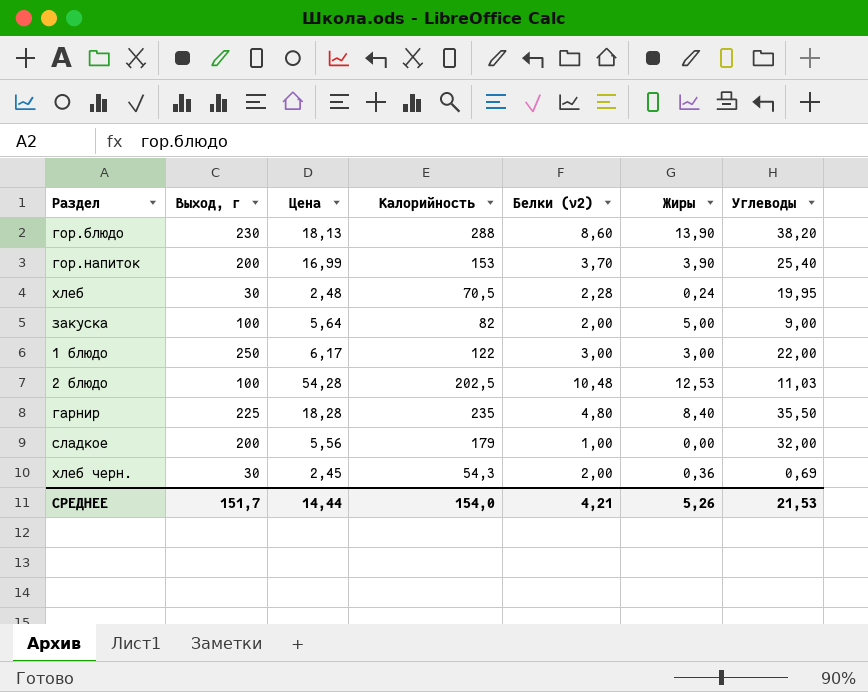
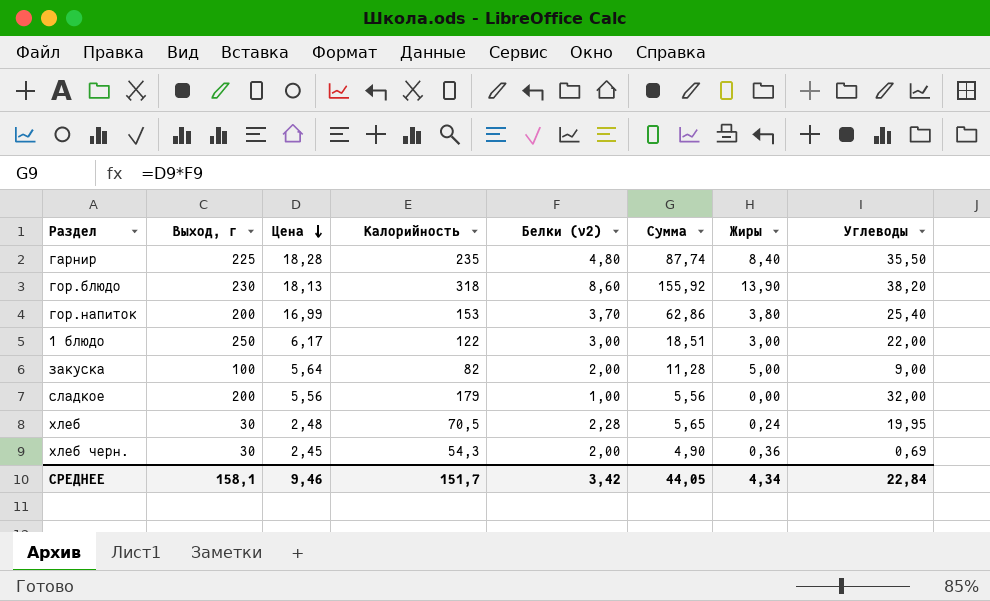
row order: none -> Цена descending
column Сумма | formula: none -> [Цена] * [Белки (v2)]
row 2 блюдо: 100 | 54,28 | 202,5 | 10,48 | 12,53 | 11,03 -> none
гор.блюдо | Калорийность: 288 -> 318
гор.напиток | Жиры: 3,90 -> 3,80
СРЕДНЕЕ | Выход, г: 151,7 -> 158,1
СРЕДНЕЕ | Цена: 14,44 -> 9,46
СРЕДНЕЕ | Калорийность: 154,0 -> 151,7
СРЕДНЕЕ | Белки (v2): 4,21 -> 3,42
СРЕДНЕЕ | Жиры: 5,26 -> 4,34
СРЕДНЕЕ | Углеводы: 21,53 -> 22,84

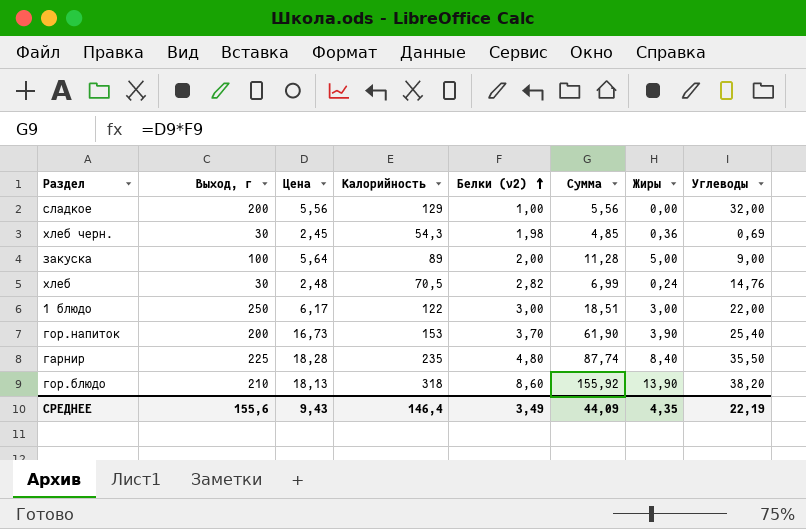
row order: Цена descending -> Белки (v2) ascending
сладкое | Калорийность: 179 -> 129
хлеб черн. | Белки (v2): 2,00 -> 1,98
хлеб черн. | Сумма: 4,90 -> 4,85
закуска | Калорийность: 82 -> 89
хлеб | Белки (v2): 2,28 -> 2,82
хлеб | Сумма: 5,65 -> 6,99
хлеб | Углеводы: 19,95 -> 14,76
гор.напиток | Цена: 16,99 -> 16,73
гор.напиток | Сумма: 62,86 -> 61,90
гор.напиток | Жиры: 3,80 -> 3,90
гор.блюдо | Выход, г: 230 -> 210
СРЕДНЕЕ | Выход, г: 158,1 -> 155,6
СРЕДНЕЕ | Цена: 9,46 -> 9,43
СРЕДНЕЕ | Калорийность: 151,7 -> 146,4
СРЕДНЕЕ | Белки (v2): 3,42 -> 3,49
СРЕДНЕЕ | Сумма: 44,05 -> 44,09
СРЕДНЕЕ | Жиры: 4,34 -> 4,35
СРЕДНЕЕ | Углеводы: 22,84 -> 22,19

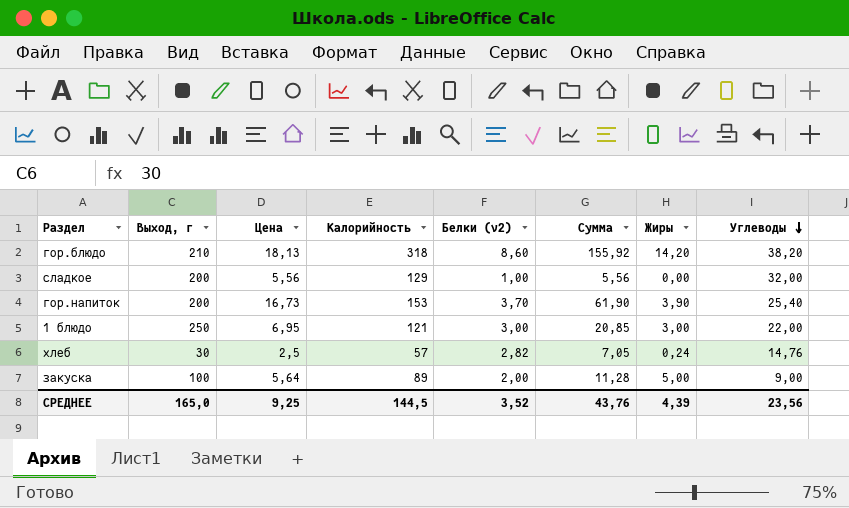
row order: Белки (v2) ascending -> Углеводы descending
row хлеб черн.: 30 | 2,45 | 54,3 | 1,98 | 4,85 | 0,36 | 0,69 -> none
row гарнир: 225 | 18,28 | 235 | 4,80 | 87,74 | 8,40 | 35,50 -> none
гор.блюдо | Жиры: 13,90 -> 14,20
1 блюдо | Цена: 6,17 -> 6,95
1 блюдо | Калорийность: 122 -> 121
1 блюдо | Сумма: 18,51 -> 20,85
хлеб | Цена: 2,48 -> 2,5
хлеб | Калорийность: 70,5 -> 57
хлеб | Сумма: 6,99 -> 7,05
СРЕДНЕЕ | Выход, г: 155,6 -> 165,0
СРЕДНЕЕ | Цена: 9,43 -> 9,25
СРЕДНЕЕ | Калорийность: 146,4 -> 144,5
СРЕДНЕЕ | Белки (v2): 3,49 -> 3,52
СРЕДНЕЕ | Сумма: 44,09 -> 43,76
СРЕДНЕЕ | Жиры: 4,35 -> 4,39
СРЕДНЕЕ | Углеводы: 22,19 -> 23,56

